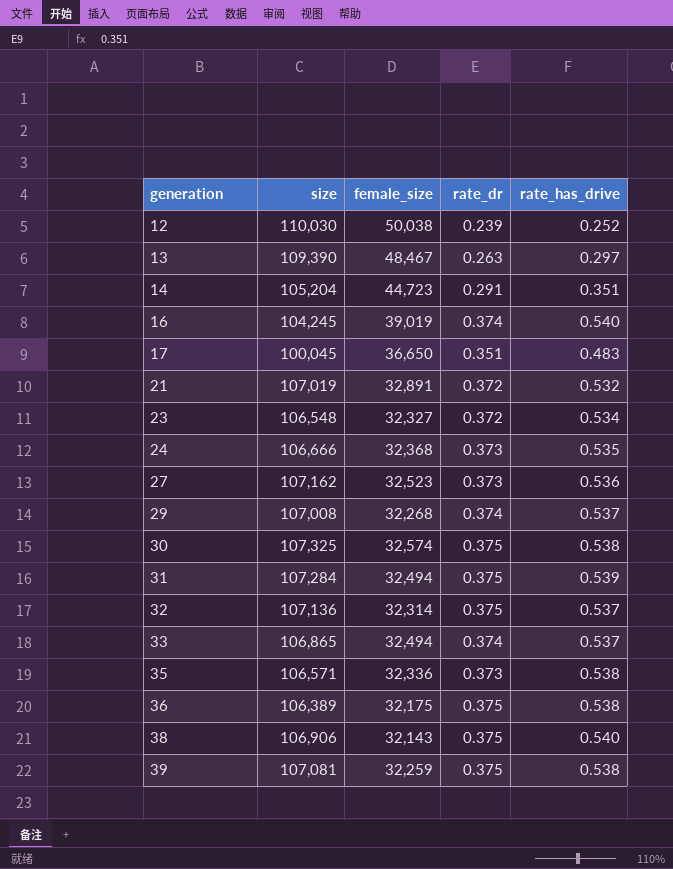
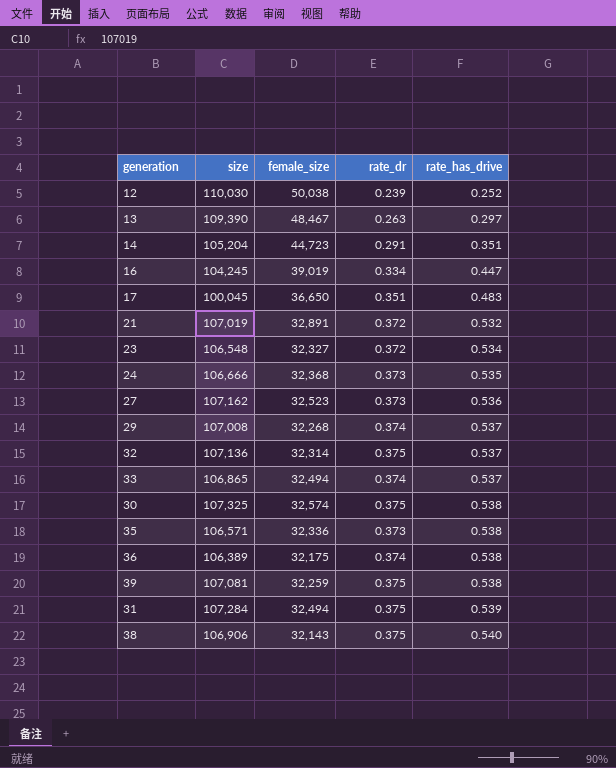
row order: generation ascending -> rate_has_drive ascending
16 | rate_dr: 0.374 -> 0.334
16 | rate_has_drive: 0.540 -> 0.447
36 | rate_dr: 0.375 -> 0.374

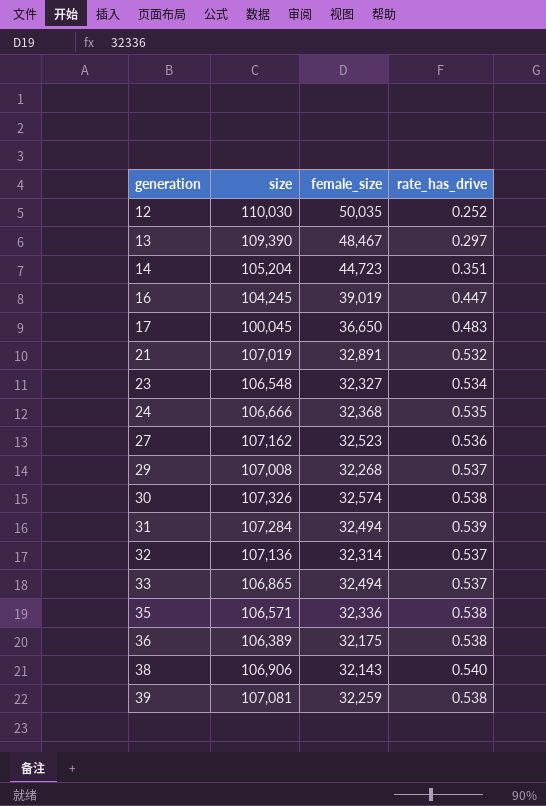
row order: rate_has_drive ascending -> generation ascending
column rate_dr | position: 4 -> none
12 | female_size: 50,038 -> 50,035
30 | size: 107,325 -> 107,326

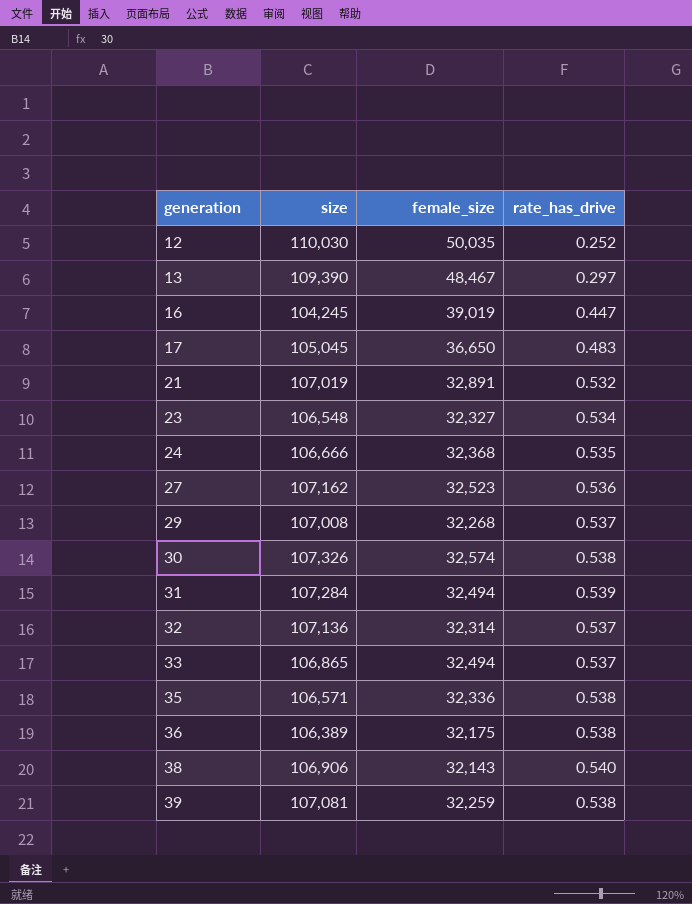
row 14: 105,204 | 44,723 | 0.351 -> none
17 | size: 100,045 -> 105,045

